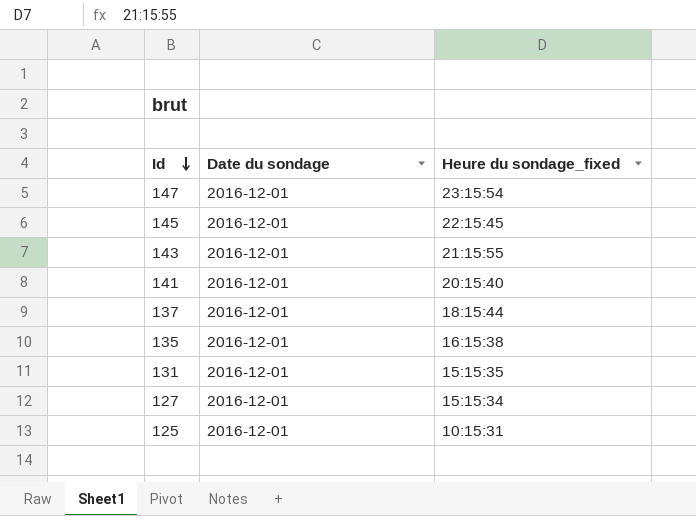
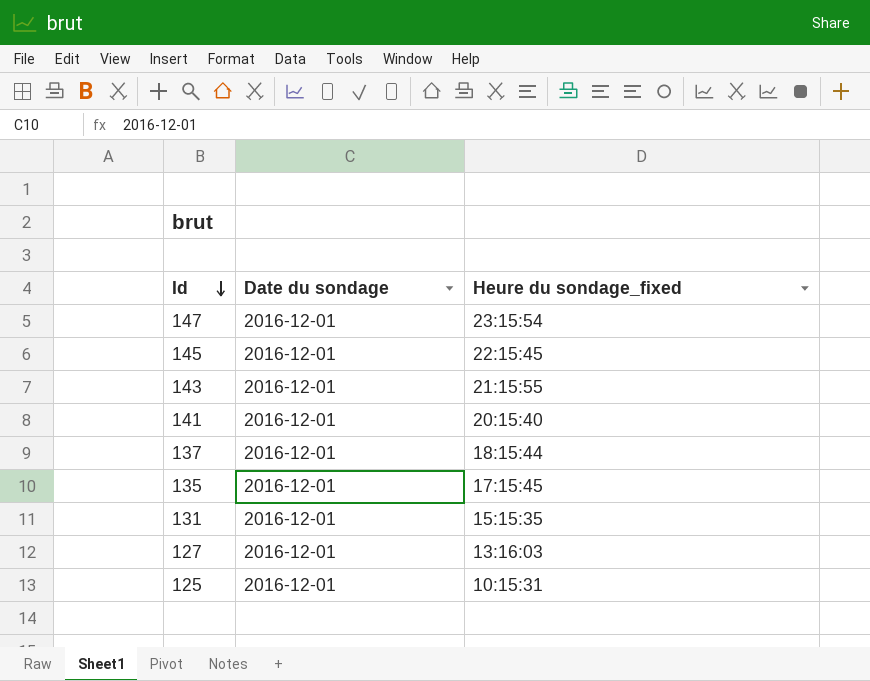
135 | Heure du sondage_fixed: 16:15:38 -> 17:15:45
127 | Heure du sondage_fixed: 15:15:34 -> 13:16:03

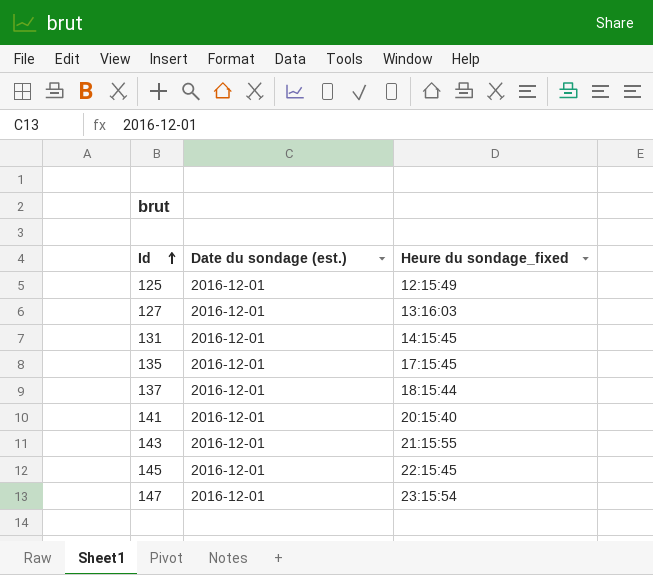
row order: Id descending -> Id ascending
column name: Date du sondage -> Date du sondage (est.)
125 | Heure du sondage_fixed: 10:15:31 -> 12:15:49
131 | Heure du sondage_fixed: 15:15:35 -> 14:15:45

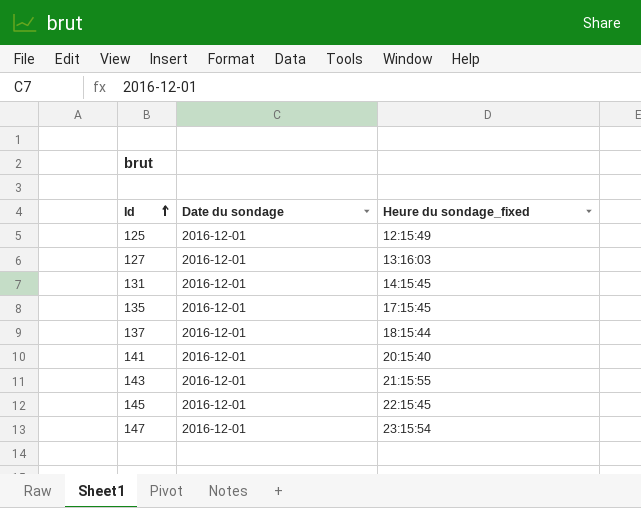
column name: Date du sondage (est.) -> Date du sondage

